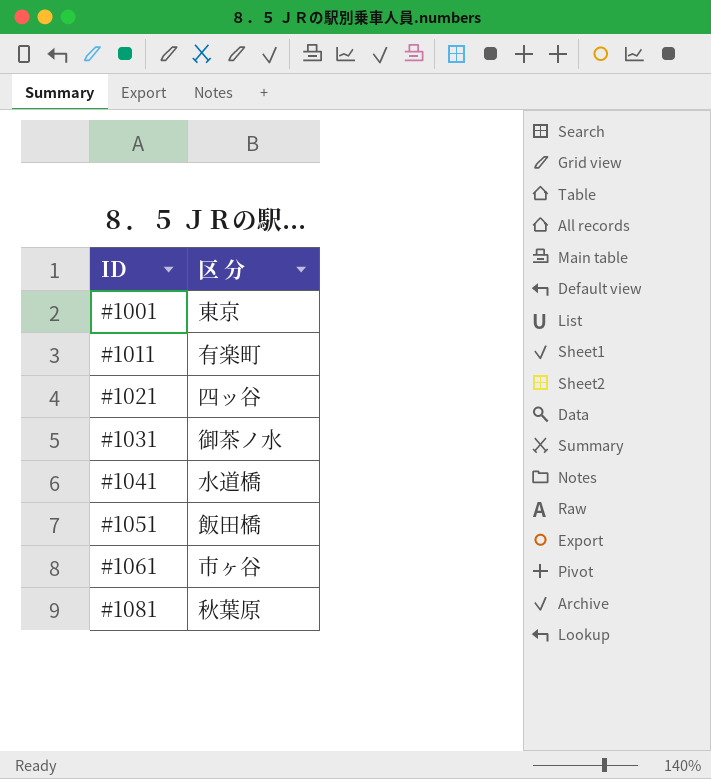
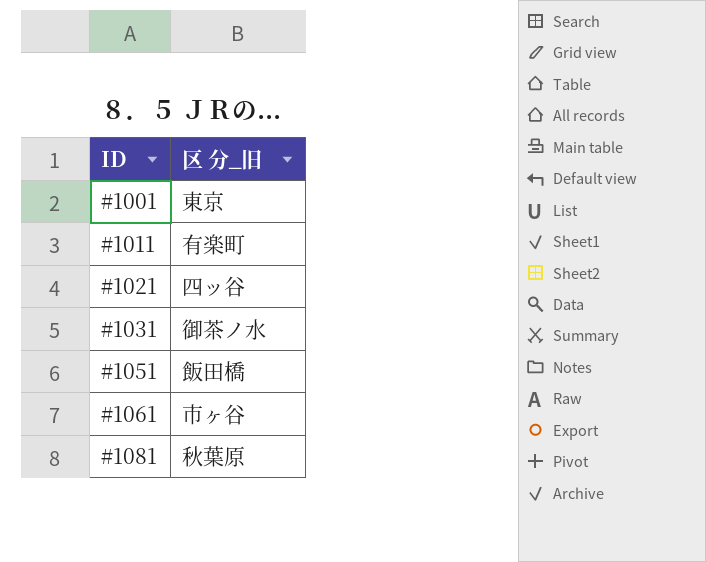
column name: 区 分 -> 区 分_旧
row #1041: 水道橋 -> none

